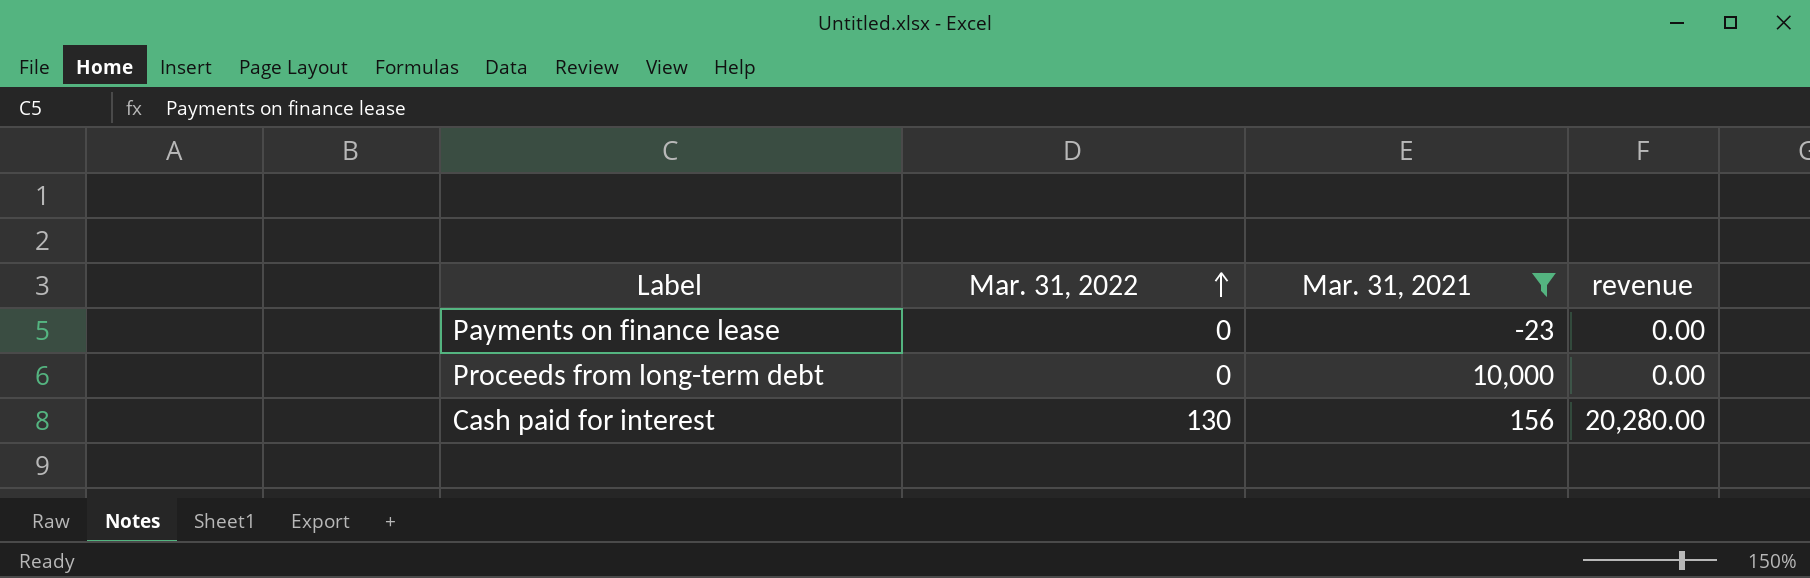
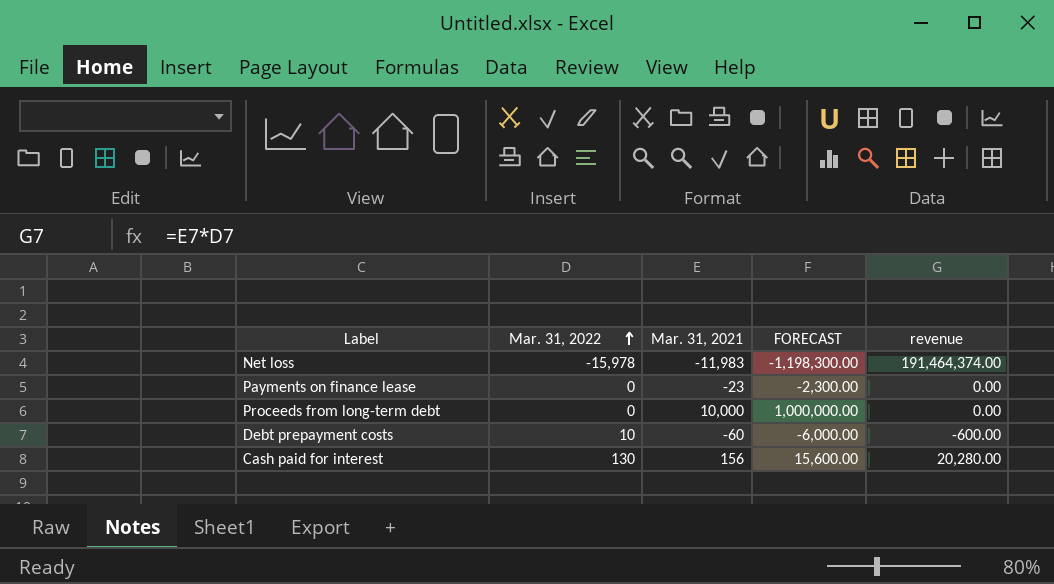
filter: Mar. 31, 2021 >= -23 -> none
column FORECAST | formula: none -> [Mar. 31, 2021] * 100

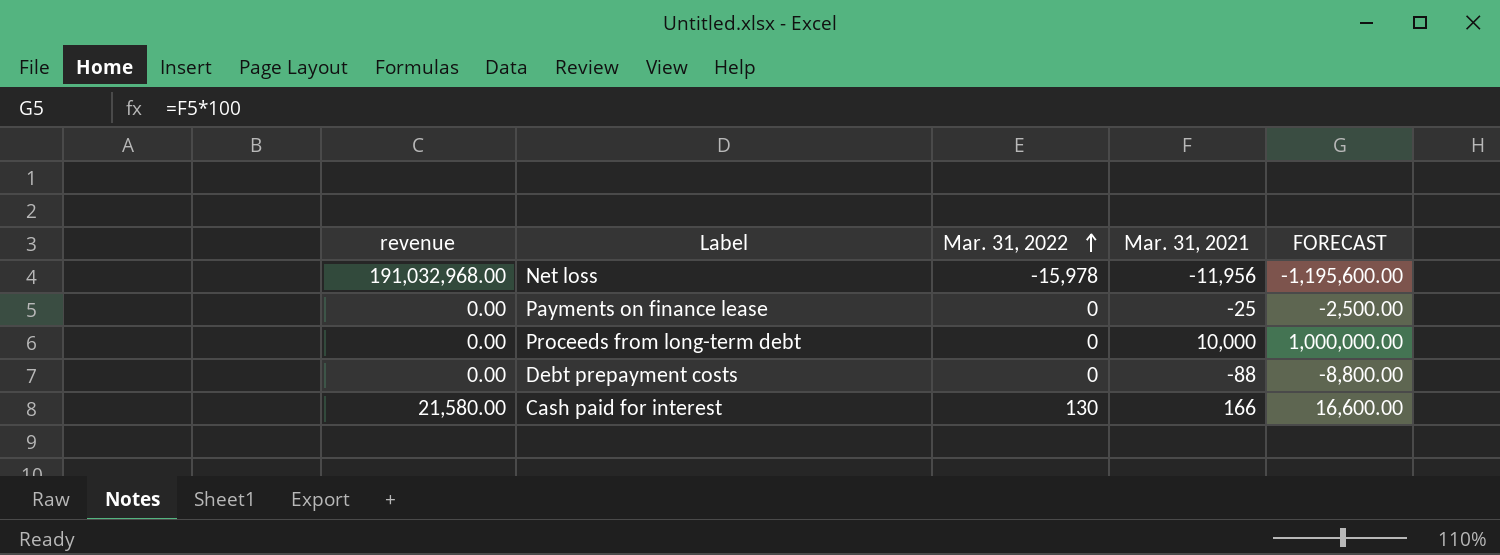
column revenue | position: 5 -> 1
Net loss | revenue: 191,464,374.00 -> 191,032,968.00
Net loss | Mar. 31, 2021: -11,983 -> -11,956
Net loss | FORECAST: -1,198,300.00 -> -1,195,600.00
Payments on finance lease | Mar. 31, 2021: -23 -> -25
Payments on finance lease | FORECAST: -2,300.00 -> -2,500.00
Debt prepayment costs | revenue: -600.00 -> 0.00
Debt prepayment costs | Mar. 31, 2022: 10 -> 0
Debt prepayment costs | Mar. 31, 2021: -60 -> -88
Debt prepayment costs | FORECAST: -6,000.00 -> -8,800.00
Cash paid for interest | revenue: 20,280.00 -> 21,580.00
Cash paid for interest | Mar. 31, 2021: 156 -> 166
Cash paid for interest | FORECAST: 15,600.00 -> 16,600.00

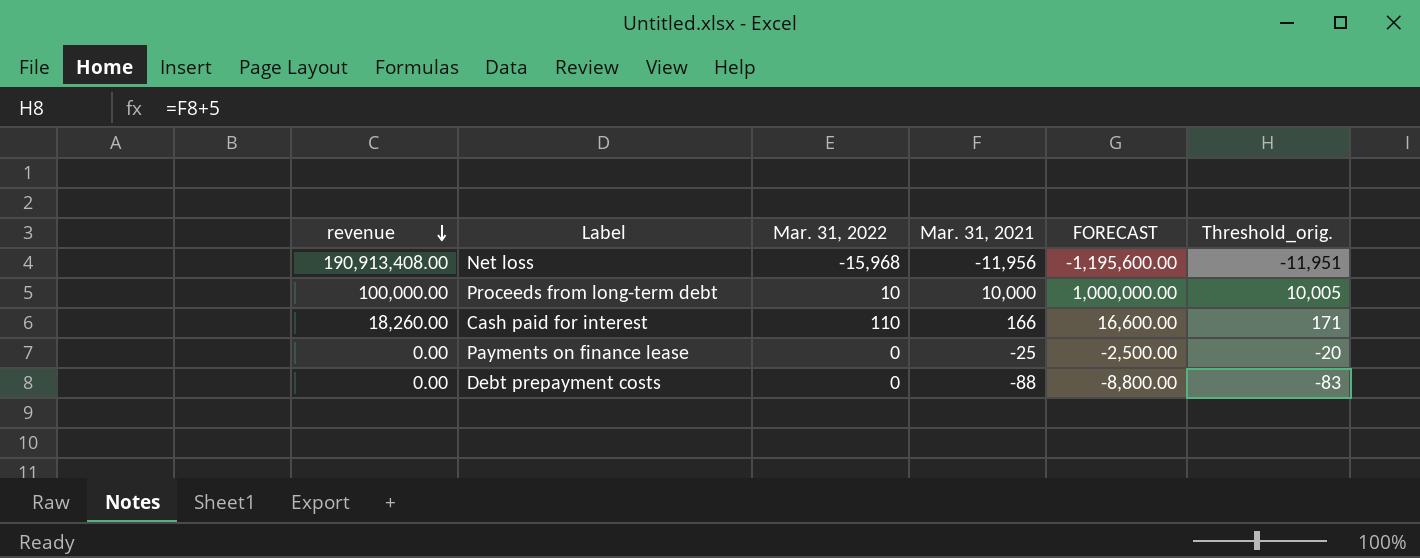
row order: Mar. 31, 2022 ascending -> revenue descending
column Threshold_orig. | formula: none -> [Mar. 31, 2021] + 5
Net loss | revenue: 191,032,968.00 -> 190,913,408.00
Net loss | Mar. 31, 2022: -15,978 -> -15,968
Proceeds from long-term debt | revenue: 0.00 -> 100,000.00
Proceeds from long-term debt | Mar. 31, 2022: 0 -> 10
Cash paid for interest | revenue: 21,580.00 -> 18,260.00
Cash paid for interest | Mar. 31, 2022: 130 -> 110

